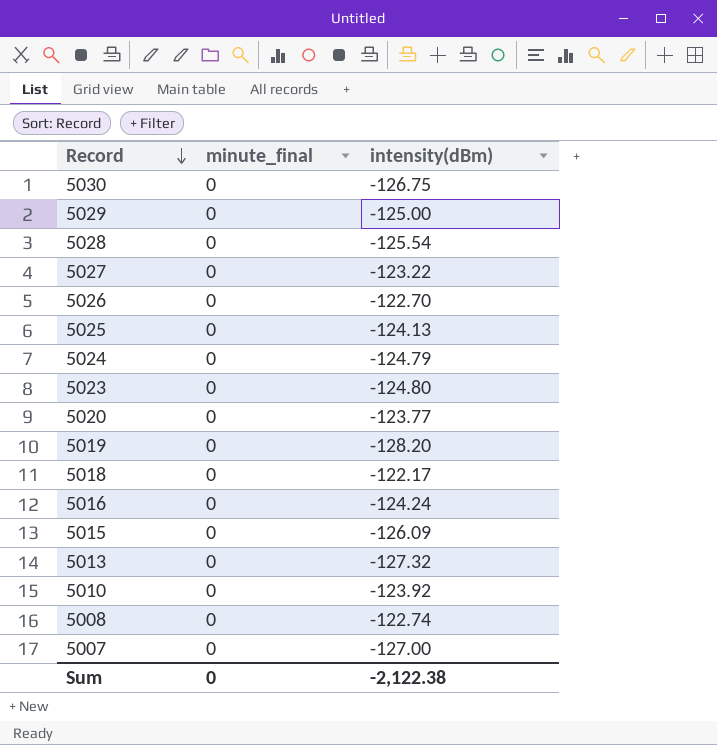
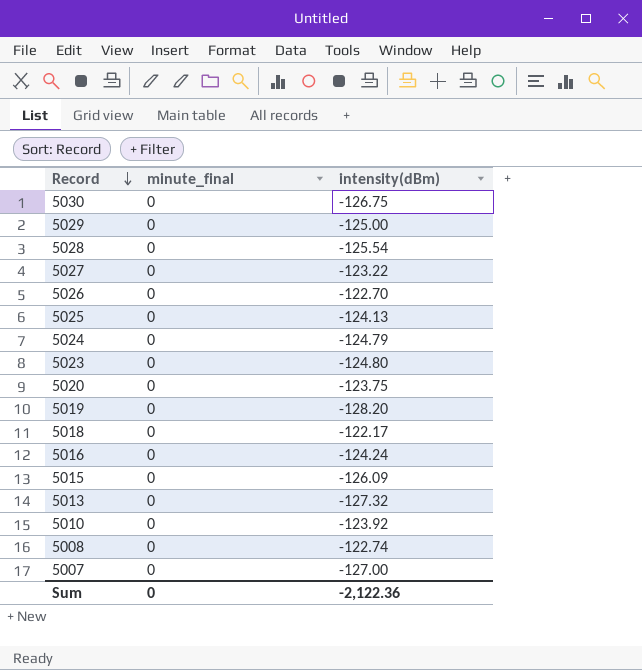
5020 | intensity(dBm): -123.77 -> -123.75
Sum | intensity(dBm): -2,122.38 -> -2,122.36

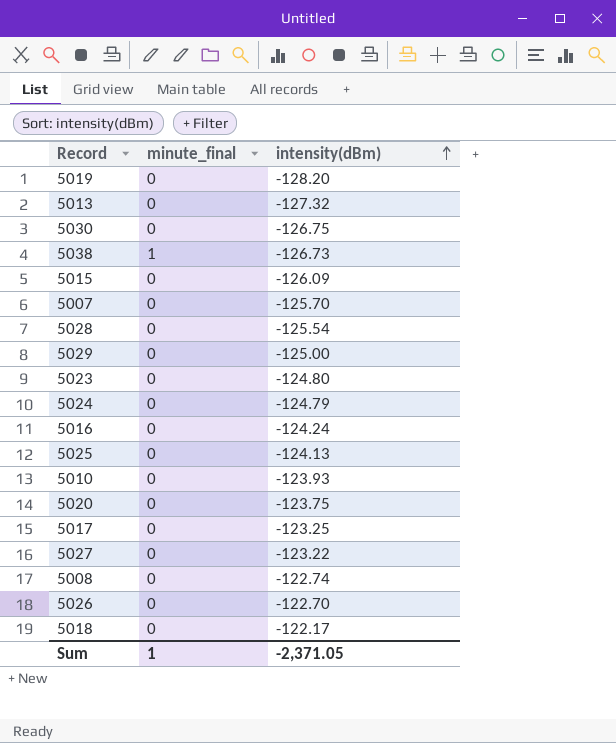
row order: Record descending -> intensity(dBm) ascending
row 5038: none -> 1 | -126.73
5007 | intensity(dBm): -127.00 -> -125.70
5010 | intensity(dBm): -123.92 -> -123.93
row 5017: none -> 0 | -123.25
Sum | minute_final: 0 -> 1
Sum | intensity(dBm): -2,122.36 -> -2,371.05

